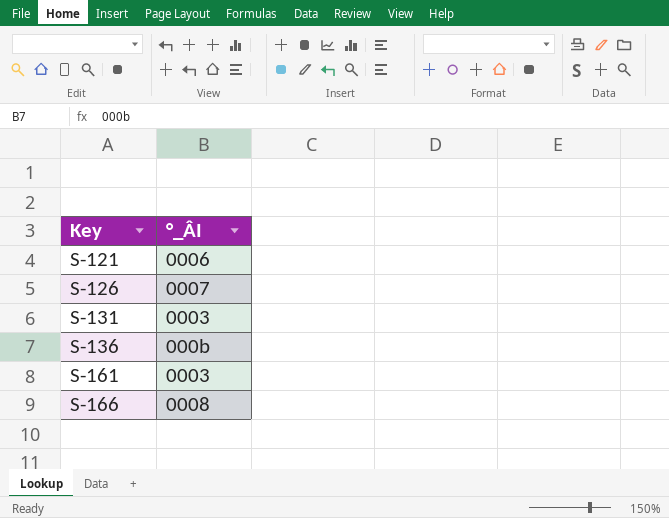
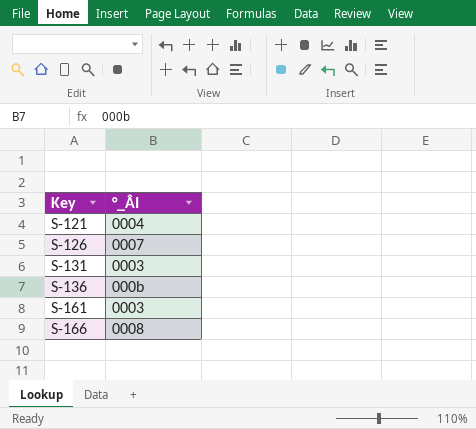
S-121 | °_ÂI: 0006 -> 0004

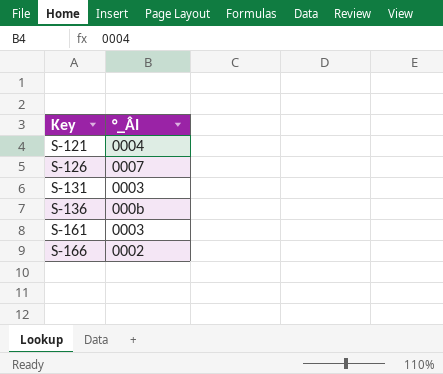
S-166 | °_ÂI: 0008 -> 0002

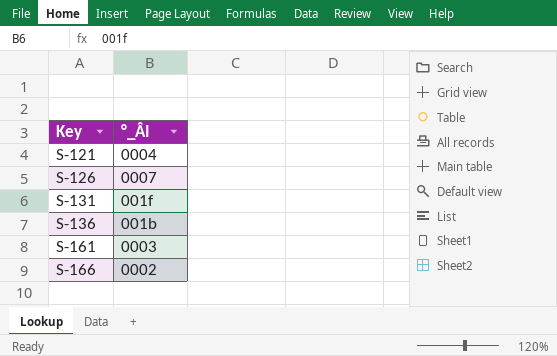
S-131 | °_ÂI: 0003 -> 001f
S-136 | °_ÂI: 000b -> 001b

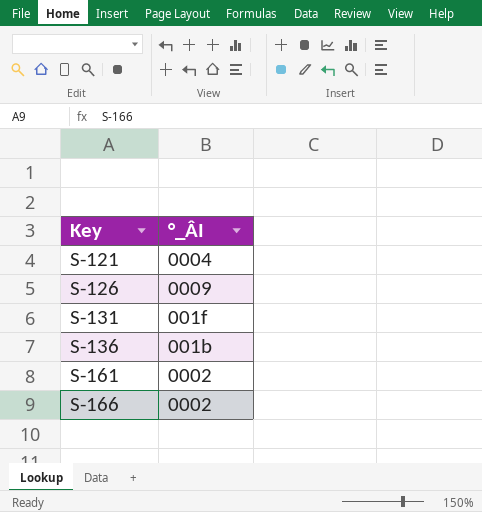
S-126 | °_ÂI: 0007 -> 0009
S-161 | °_ÂI: 0003 -> 0002

